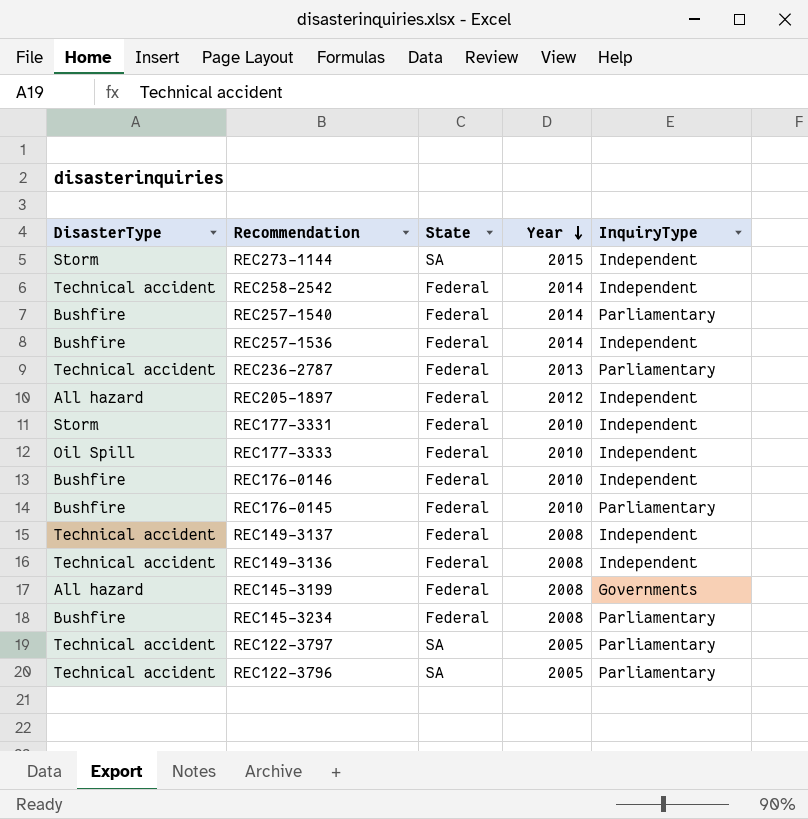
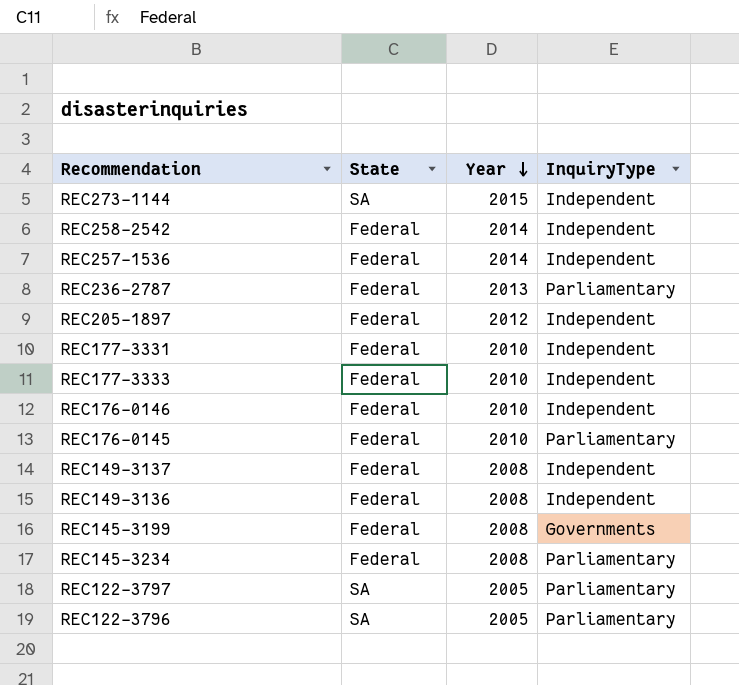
column DisasterType | position: 1 -> none
row REC257-1540: Bushfire | Federal | 2014 | Parliamentary -> none

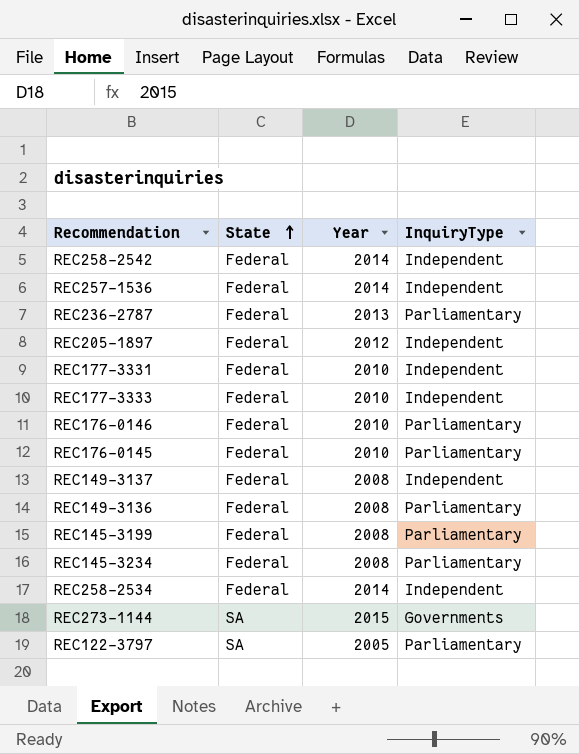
row order: Year descending -> State ascending
row REC122-3796: SA | 2005 | Parliamentary -> none
REC176-0146 | InquiryType: Independent -> Parliamentary
REC149-3136 | InquiryType: Independent -> Parliamentary
REC145-3199 | InquiryType: Governments -> Parliamentary
row REC258-2534: none -> Federal | 2014 | Independent
REC273-1144 | InquiryType: Independent -> Governments

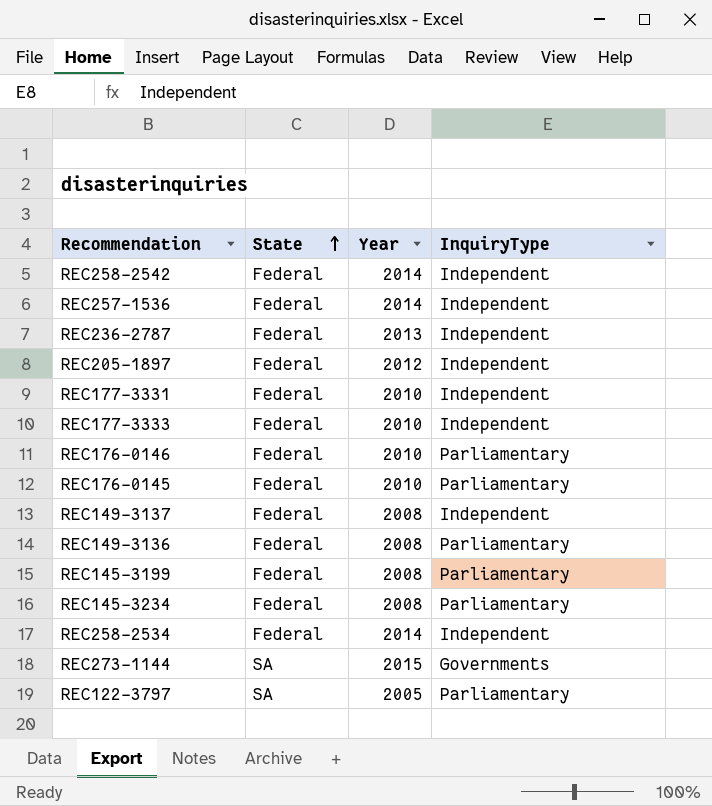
REC236-2787 | InquiryType: Parliamentary -> Independent

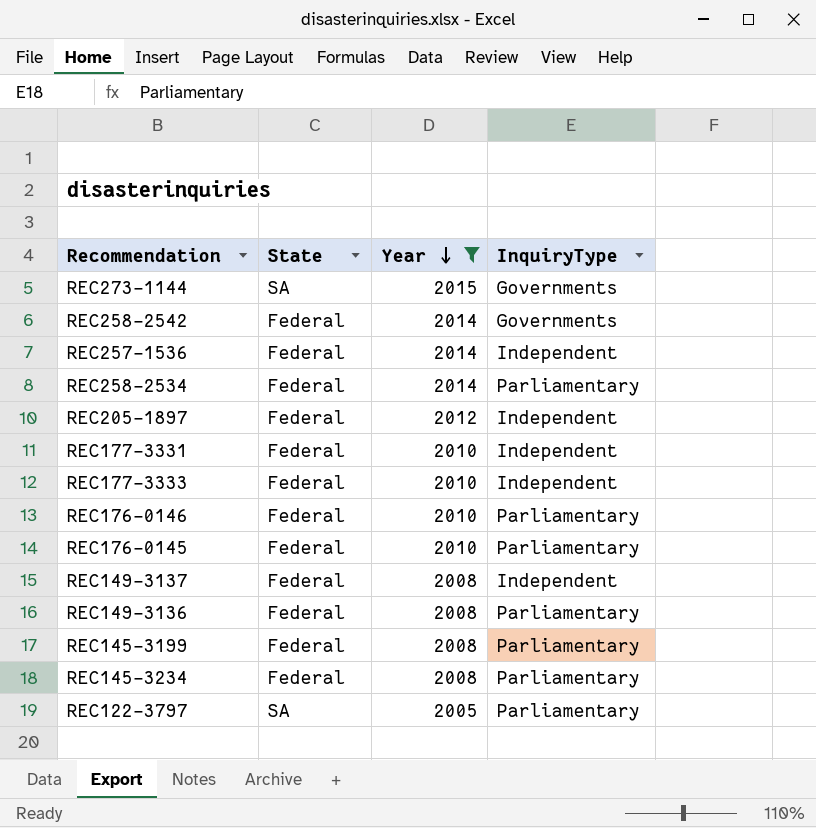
filter: none -> Year != 2013
row order: State ascending -> Year descending
REC258-2542 | InquiryType: Independent -> Governments
REC258-2534 | InquiryType: Independent -> Parliamentary

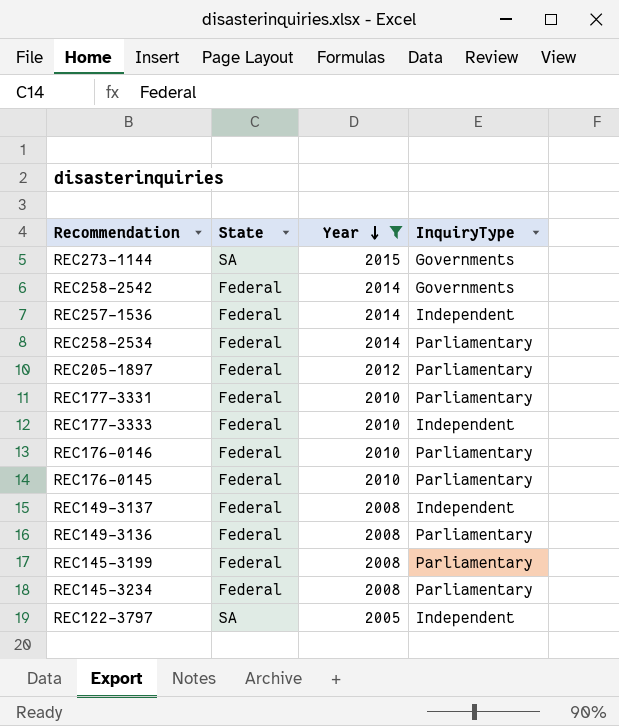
REC205-1897 | InquiryType: Independent -> Parliamentary
REC177-3331 | InquiryType: Independent -> Parliamentary
REC122-3797 | InquiryType: Parliamentary -> Independent

